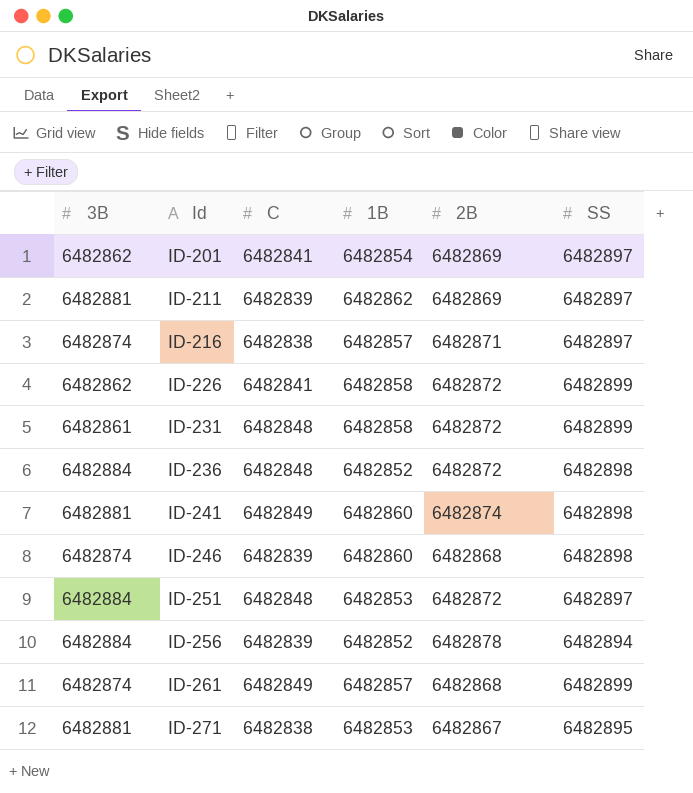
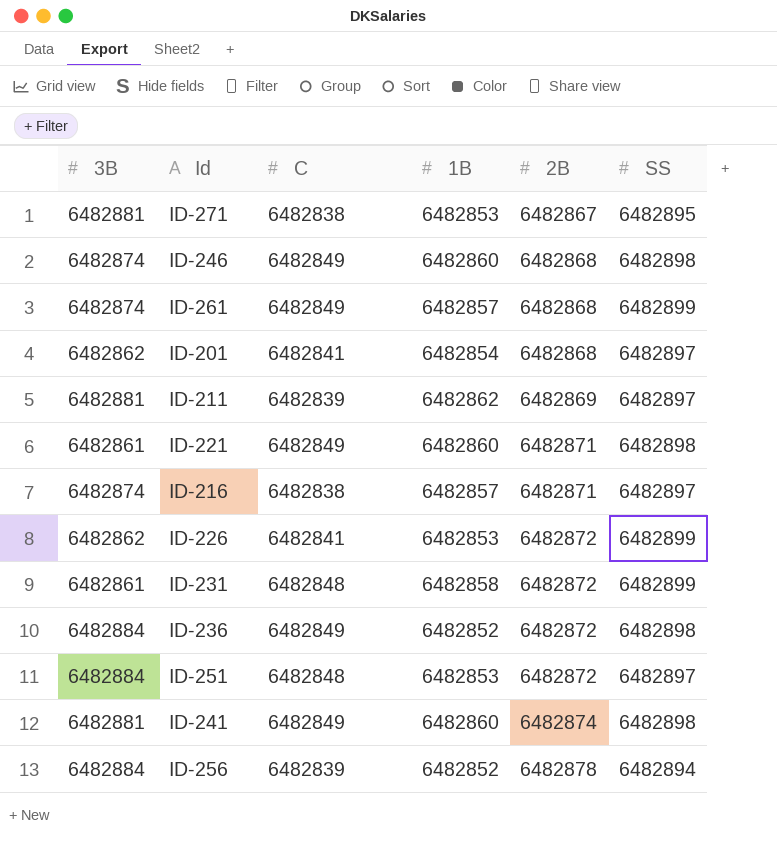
row order: Id ascending -> 2B ascending
ID-246 | C: 6482839 -> 6482849
ID-201 | 2B: 6482869 -> 6482868
row ID-221: none -> 6482861 | 6482849 | 6482860 | 6482871 | 6482898
ID-226 | 1B: 6482858 -> 6482853
ID-236 | C: 6482848 -> 6482849

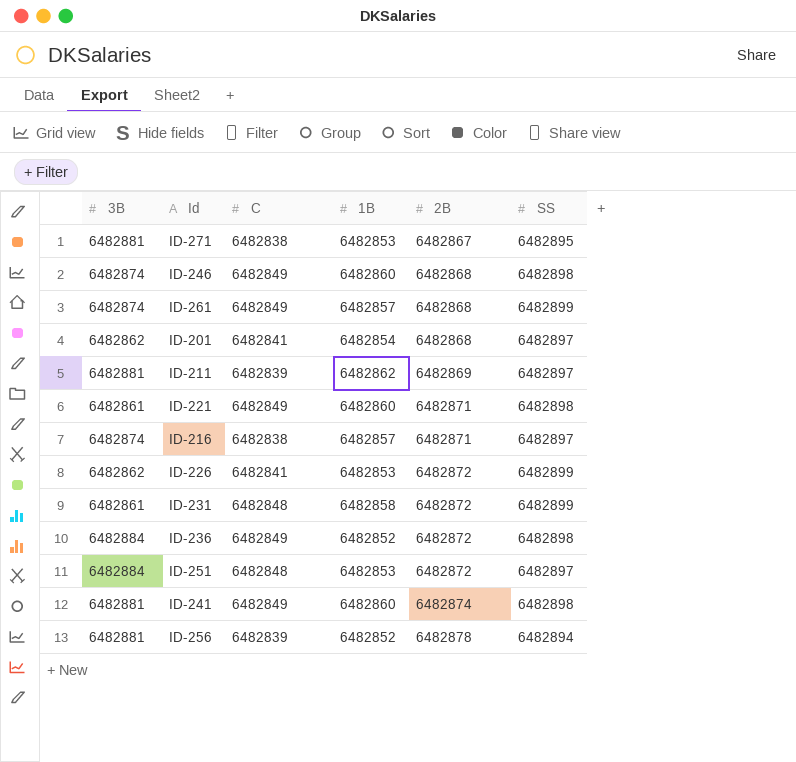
ID-256 | 3B: 6482884 -> 6482881

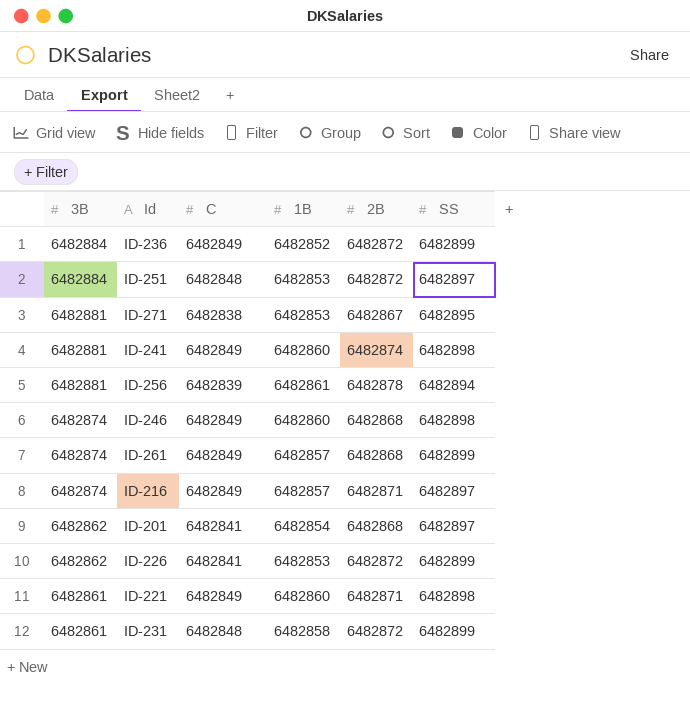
row order: 2B ascending -> 3B descending
row ID-211: 6482881 | 6482839 | 6482862 | 6482869 | 6482897 -> none
ID-236 | SS: 6482898 -> 6482899
ID-256 | 1B: 6482852 -> 6482861
ID-216 | C: 6482838 -> 6482849

